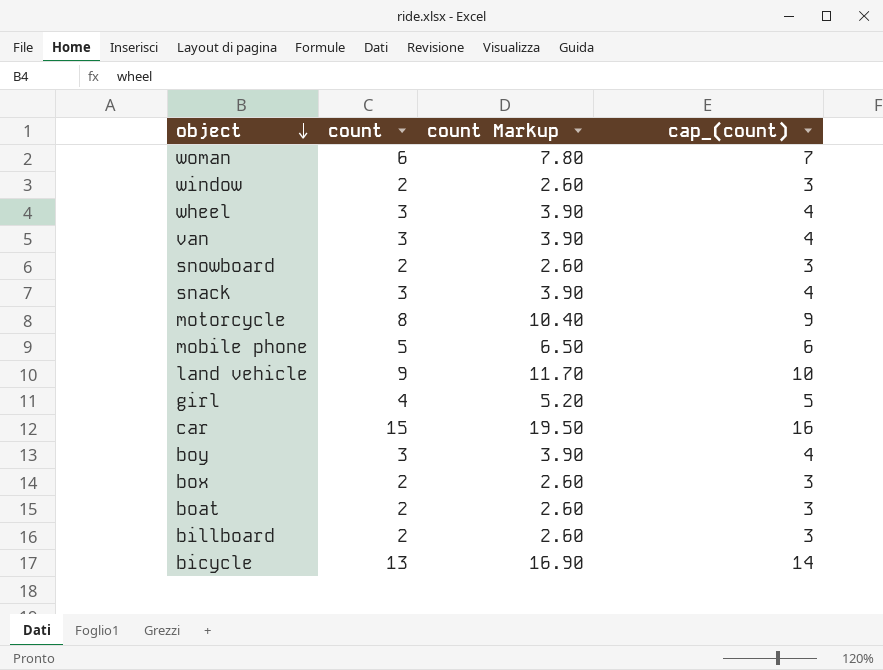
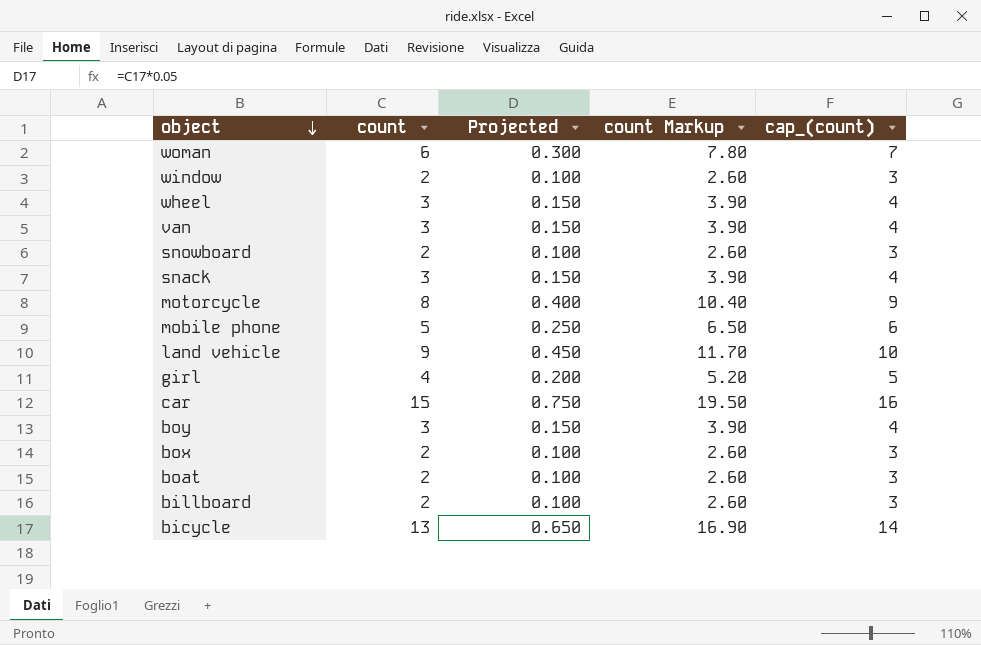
column Projected | formula: none -> [count] * 0.05

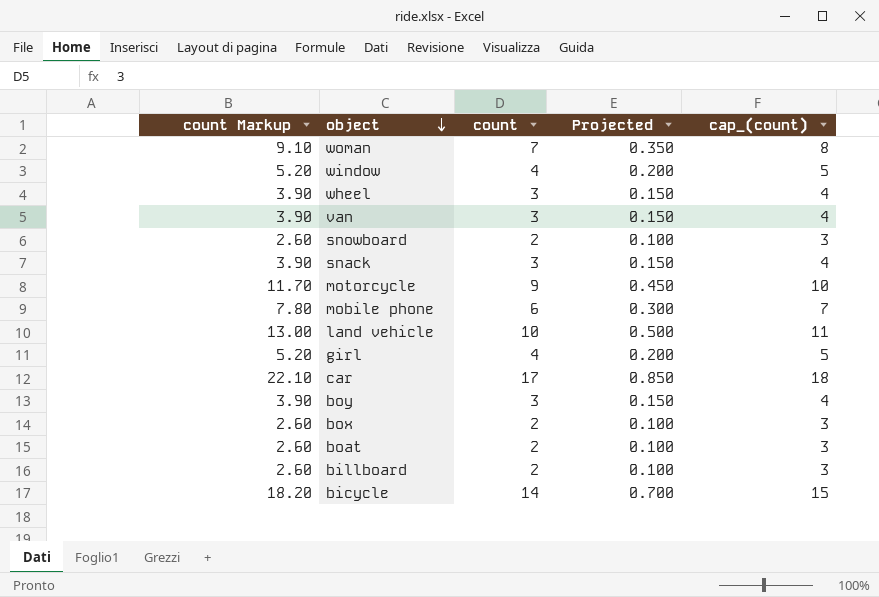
column count Markup | position: 4 -> 1
woman | count Markup: 7.80 -> 9.10
woman | count: 6 -> 7
woman | Projected: 0.300 -> 0.350
woman | cap_(count): 7 -> 8
window | count Markup: 2.60 -> 5.20
window | count: 2 -> 4
window | Projected: 0.100 -> 0.200
window | cap_(count): 3 -> 5
motorcycle | count Markup: 10.40 -> 11.70
motorcycle | count: 8 -> 9
motorcycle | Projected: 0.400 -> 0.450
motorcycle | cap_(count): 9 -> 10
mobile phone | count Markup: 6.50 -> 7.80
mobile phone | count: 5 -> 6
mobile phone | Projected: 0.250 -> 0.300
mobile phone | cap_(count): 6 -> 7
land vehicle | count Markup: 11.70 -> 13.00
land vehicle | count: 9 -> 10
land vehicle | Projected: 0.450 -> 0.500
land vehicle | cap_(count): 10 -> 11
car | count Markup: 19.50 -> 22.10
car | count: 15 -> 17
car | Projected: 0.750 -> 0.850
car | cap_(count): 16 -> 18
bicycle | count Markup: 16.90 -> 18.20
bicycle | count: 13 -> 14
bicycle | Projected: 0.650 -> 0.700
bicycle | cap_(count): 14 -> 15

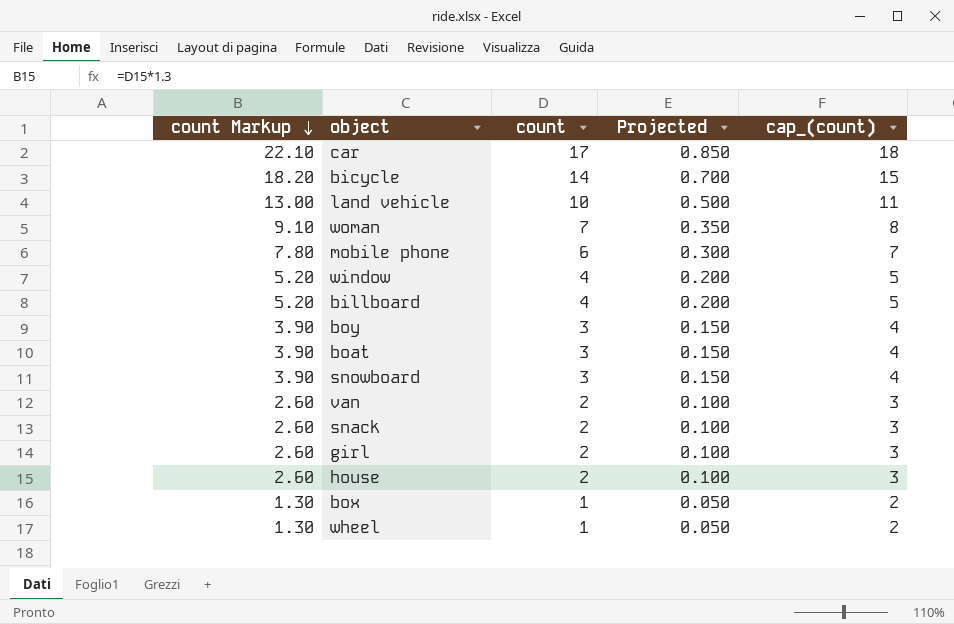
row order: object descending -> count Markup descending
row motorcycle: 11.70 | 9 | 0.450 | 10 -> none
billboard | count Markup: 2.60 -> 5.20
billboard | count: 2 -> 4
billboard | Projected: 0.100 -> 0.200
billboard | cap_(count): 3 -> 5
boat | count Markup: 2.60 -> 3.90
boat | count: 2 -> 3
boat | Projected: 0.100 -> 0.150
boat | cap_(count): 3 -> 4
snowboard | count Markup: 2.60 -> 3.90
snowboard | count: 2 -> 3
snowboard | Projected: 0.100 -> 0.150
snowboard | cap_(count): 3 -> 4
van | count Markup: 3.90 -> 2.60
van | count: 3 -> 2
van | Projected: 0.150 -> 0.100
van | cap_(count): 4 -> 3
snack | count Markup: 3.90 -> 2.60
snack | count: 3 -> 2
snack | Projected: 0.150 -> 0.100
snack | cap_(count): 4 -> 3
girl | count Markup: 5.20 -> 2.60
girl | count: 4 -> 2
girl | Projected: 0.200 -> 0.100
girl | cap_(count): 5 -> 3
row house: none -> 2.60 | 2 | 0.100 | 3
box | count Markup: 2.60 -> 1.30
box | count: 2 -> 1
box | Projected: 0.100 -> 0.050
box | cap_(count): 3 -> 2
wheel | count Markup: 3.90 -> 1.30
wheel | count: 3 -> 1
wheel | Projected: 0.150 -> 0.050
wheel | cap_(count): 4 -> 2

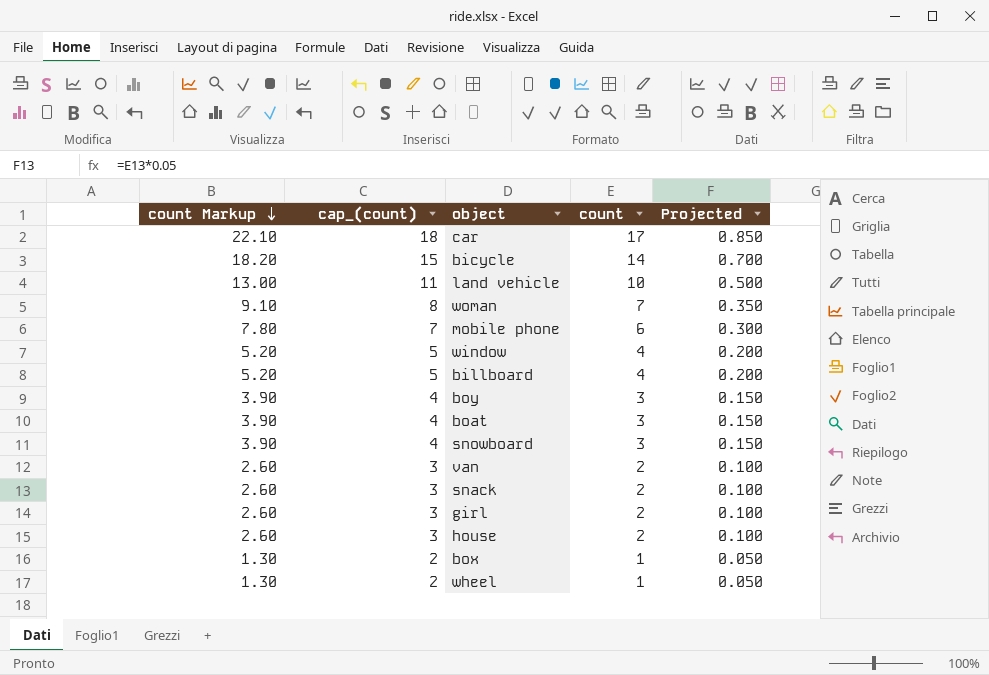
column cap_(count) | position: 5 -> 2

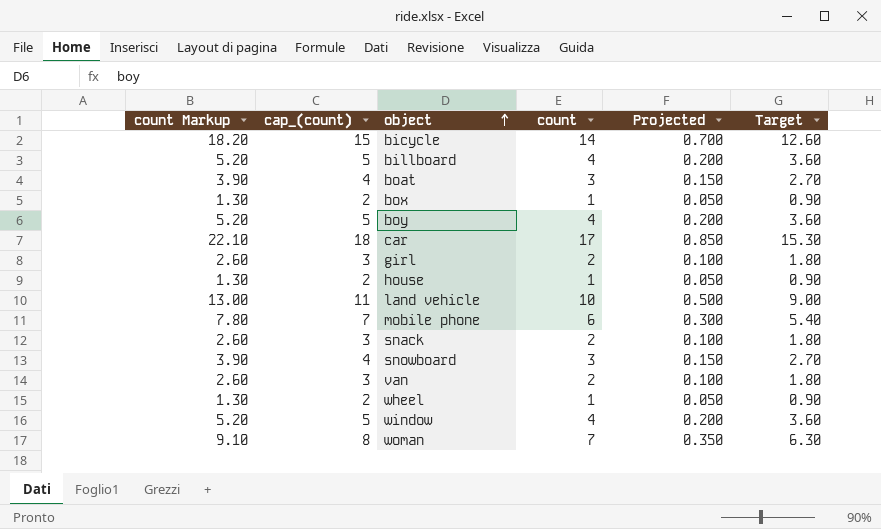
row order: count Markup descending -> object ascending
column Target | formula: none -> [count] * 0.9
boy | count Markup: 3.90 -> 5.20
boy | cap_(count): 4 -> 5
boy | count: 3 -> 4
boy | Projected: 0.150 -> 0.200
house | count Markup: 2.60 -> 1.30
house | cap_(count): 3 -> 2
house | count: 2 -> 1
house | Projected: 0.100 -> 0.050

